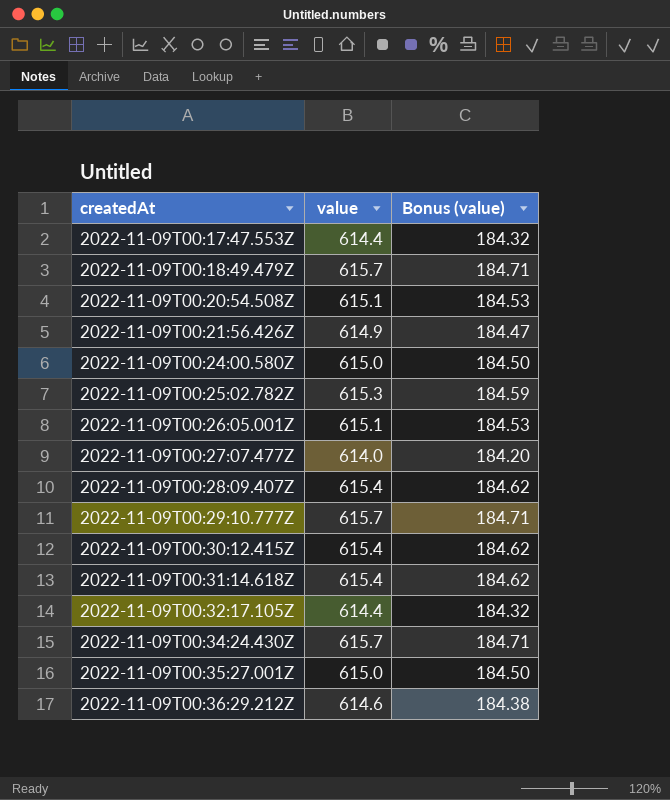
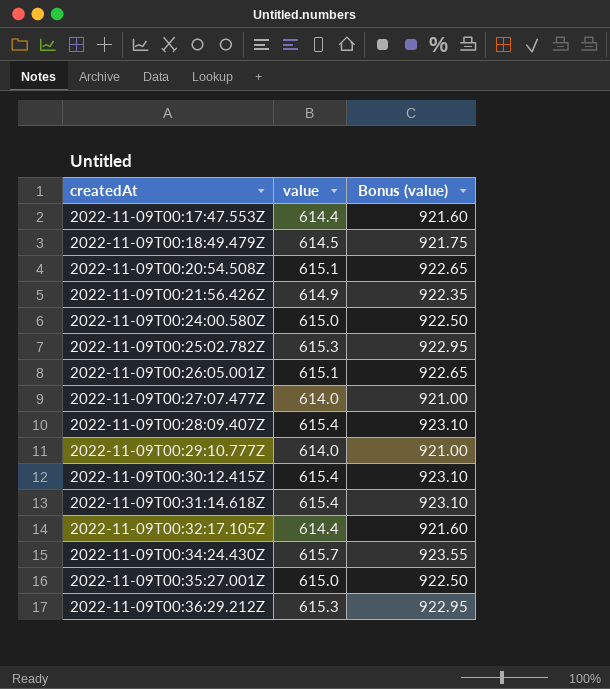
column Bonus (value) | formula: [value] * 0.3 -> [value] * 1.5
2022-11-09T00:18:49.479Z | value: 615.7 -> 614.5
2022-11-09T00:29:10.777Z | value: 615.7 -> 614.0
2022-11-09T00:36:29.212Z | value: 614.6 -> 615.3

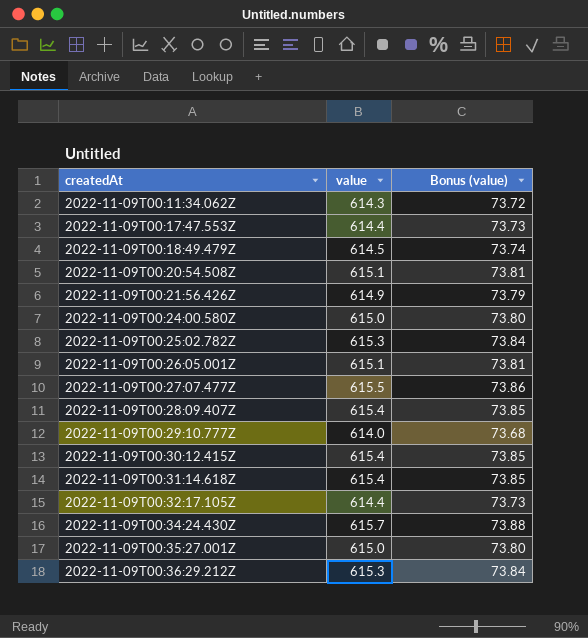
column Bonus (value) | formula: [value] * 1.5 -> [value] * 0.12
row 2022-11-09T00:11:34.062Z: none -> 614.3 | 73.72
2022-11-09T00:27:07.477Z | value: 614.0 -> 615.5

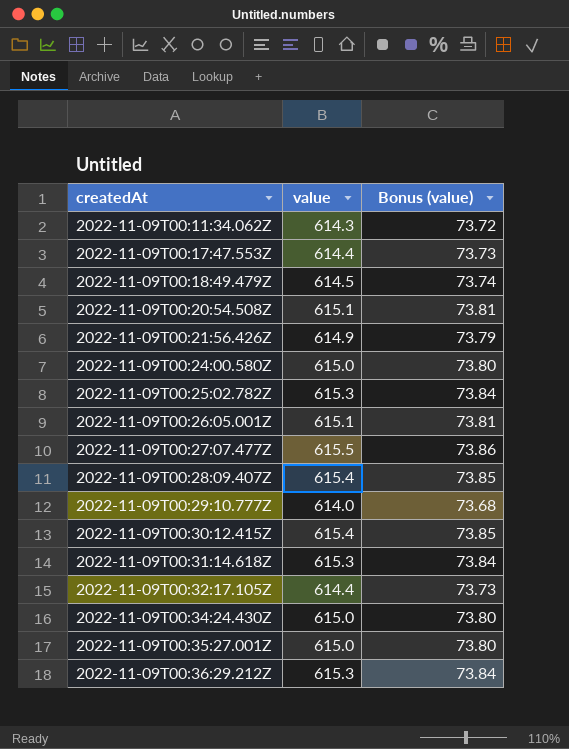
2022-11-09T00:31:14.618Z | value: 615.4 -> 615.3
2022-11-09T00:31:14.618Z | Bonus (value): 73.85 -> 73.84
2022-11-09T00:34:24.430Z | value: 615.7 -> 615.0
2022-11-09T00:34:24.430Z | Bonus (value): 73.88 -> 73.80

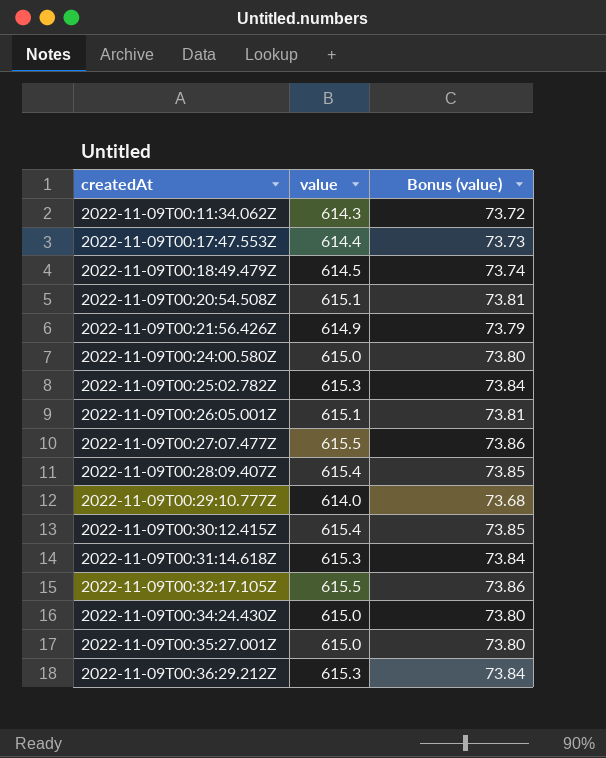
2022-11-09T00:32:17.105Z | value: 614.4 -> 615.5
2022-11-09T00:32:17.105Z | Bonus (value): 73.73 -> 73.86

